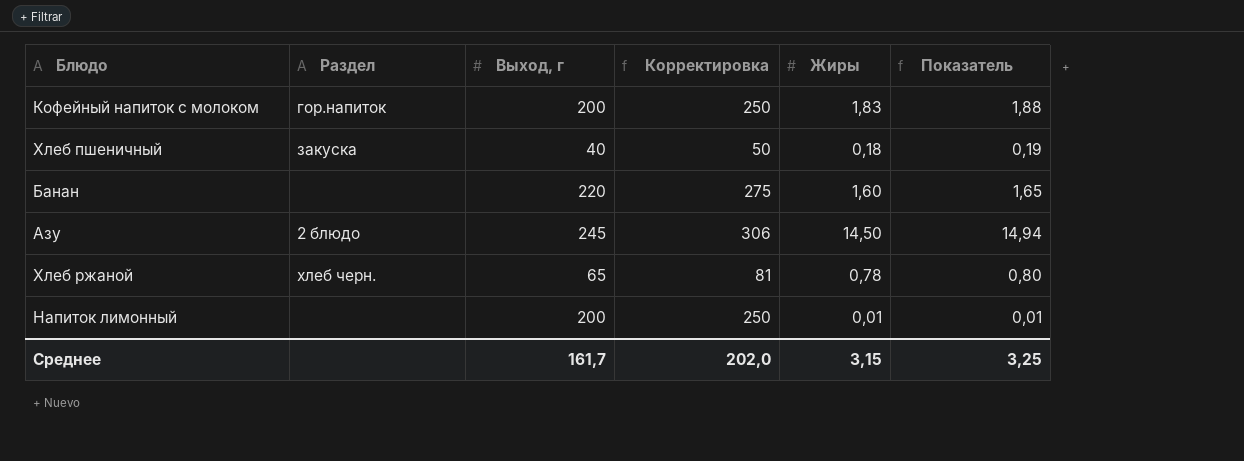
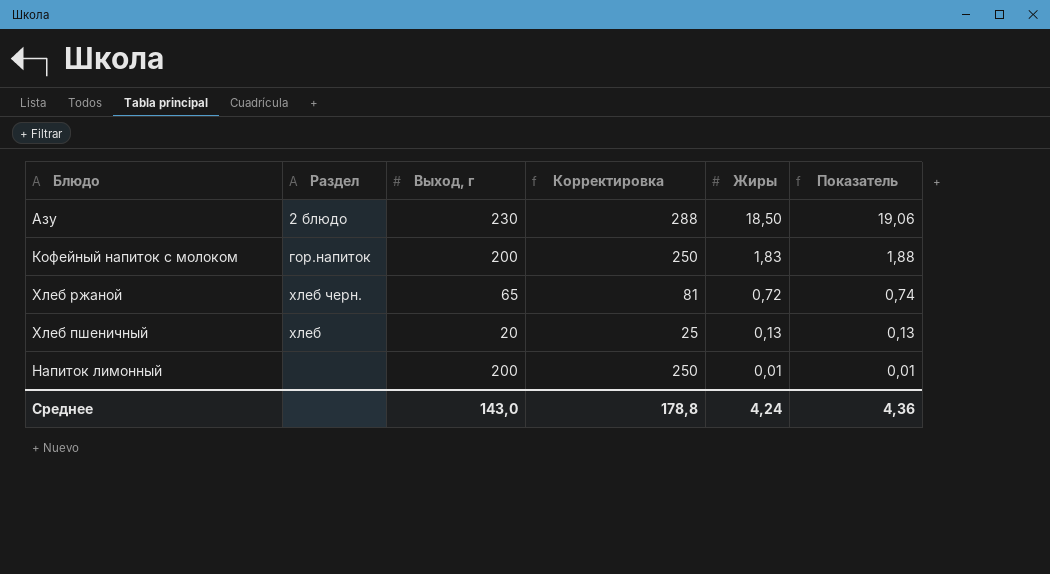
row order: none -> Жиры descending
row Банан: none | 220 | 275 | 1,60 | 1,65 -> none
Азу | Выход, г: 245 -> 230
Азу | Корректировка: 306 -> 288
Азу | Жиры: 14,50 -> 18,50
Азу | Показатель: 14,94 -> 19,06
Хлеб ржаной | Жиры: 0,78 -> 0,72
Хлеб ржаной | Показатель: 0,80 -> 0,74
Хлеб пшеничный | Раздел: закуска -> хлеб
Хлеб пшеничный | Выход, г: 40 -> 20
Хлеб пшеничный | Корректировка: 50 -> 25
Хлеб пшеничный | Жиры: 0,18 -> 0,13
Хлеб пшеничный | Показатель: 0,19 -> 0,13
Среднее | Выход, г: 161,7 -> 143,0
Среднее | Корректировка: 202,0 -> 178,8
Среднее | Жиры: 3,15 -> 4,24
Среднее | Показатель: 3,25 -> 4,36

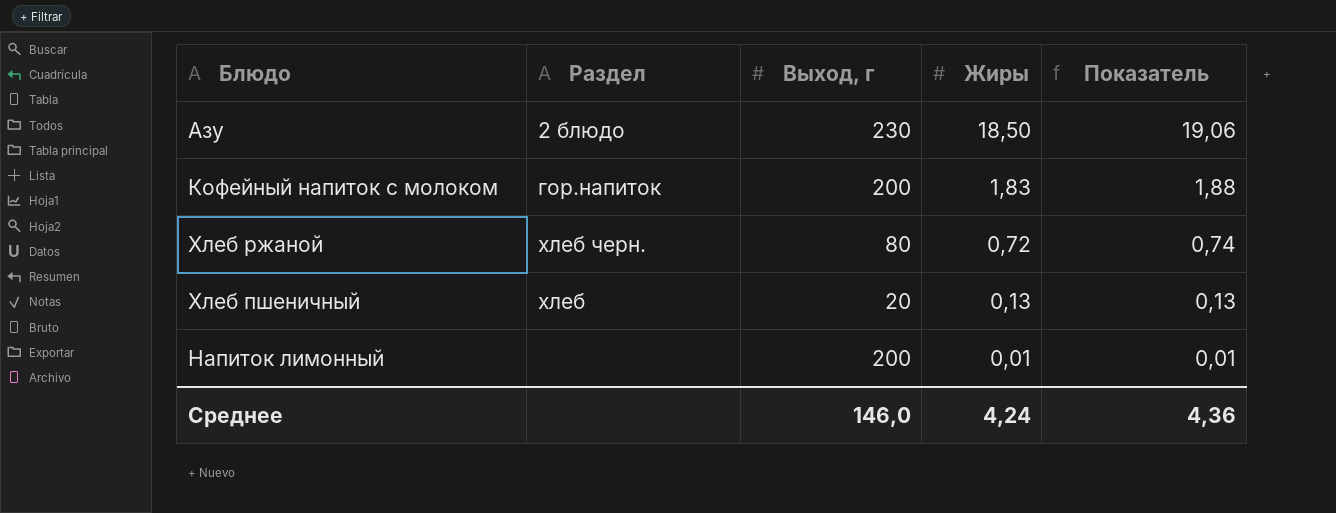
column Корректировка | formula: [Выход, г] * 1,25 -> none
Хлеб ржаной | Выход, г: 65 -> 80
Среднее | Выход, г: 143,0 -> 146,0

